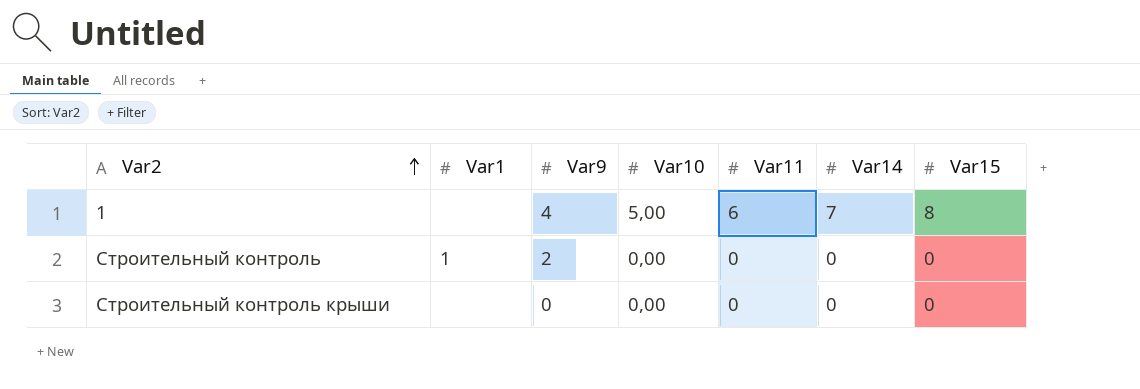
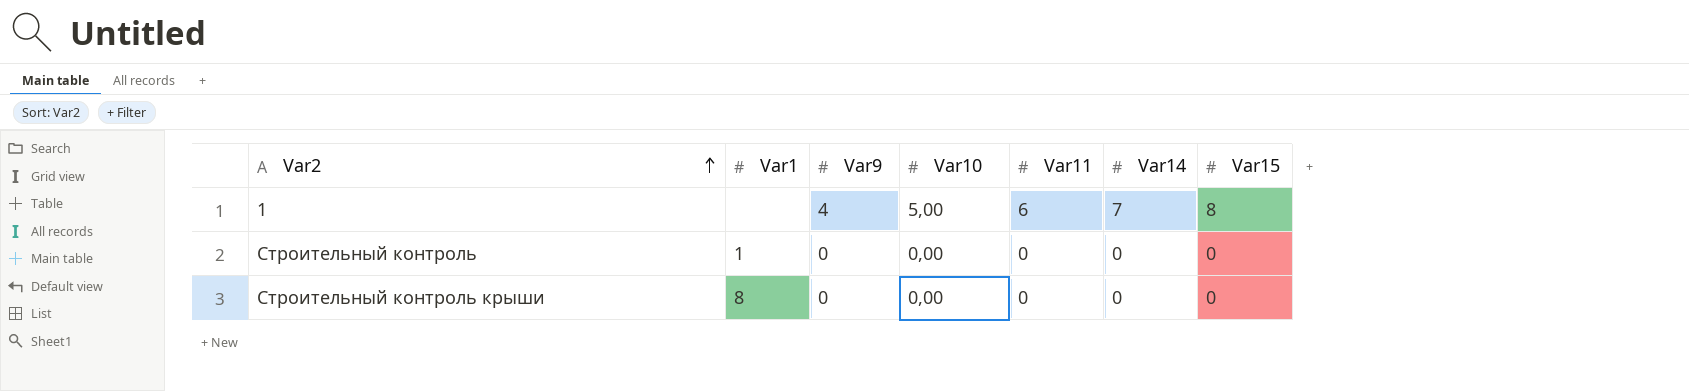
Строительный контроль | Var9: 2 -> 0
Строительный контроль крыши | Var1: none -> 8

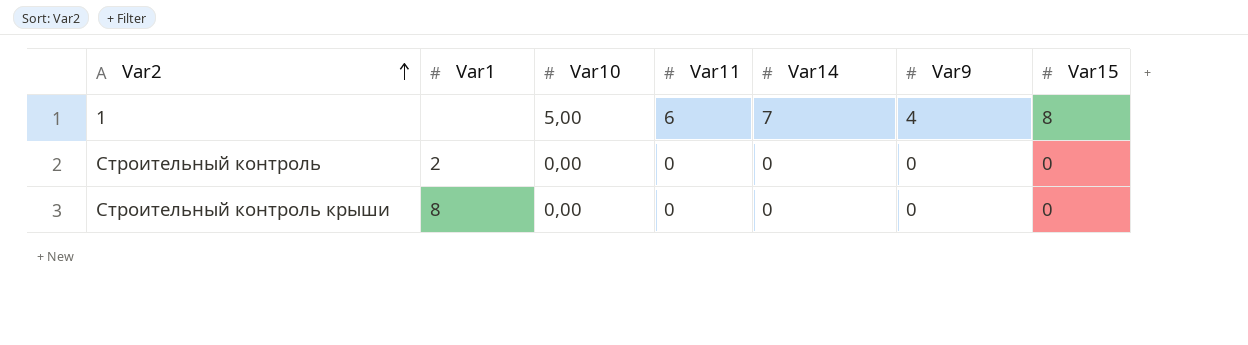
column Var9 | position: 3 -> 6
Строительный контроль | Var1: 1 -> 2

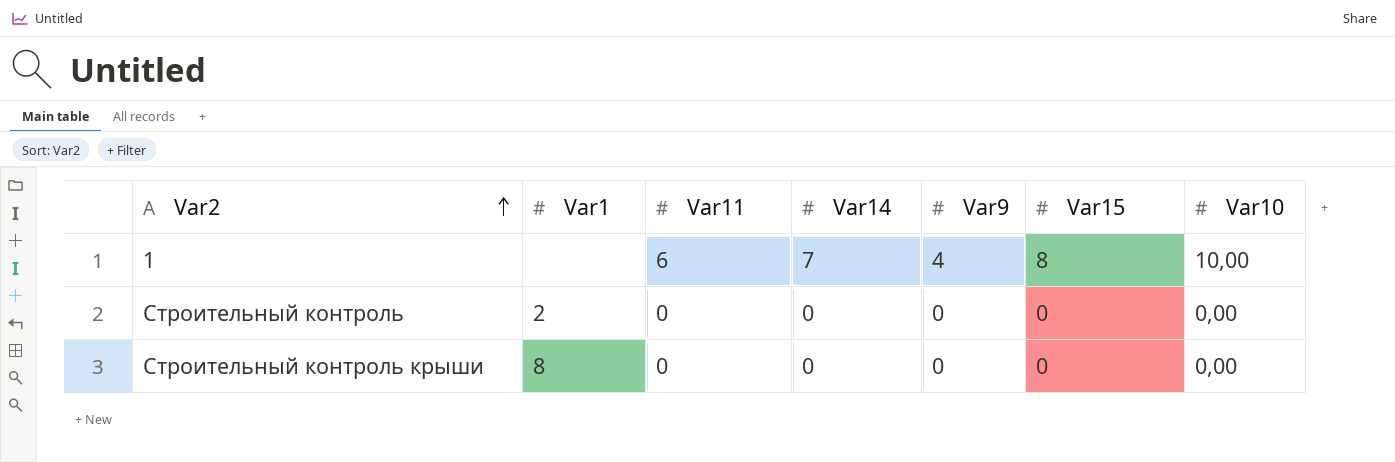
column Var10 | position: 3 -> 7
1 | Var10: 5,00 -> 10,00

